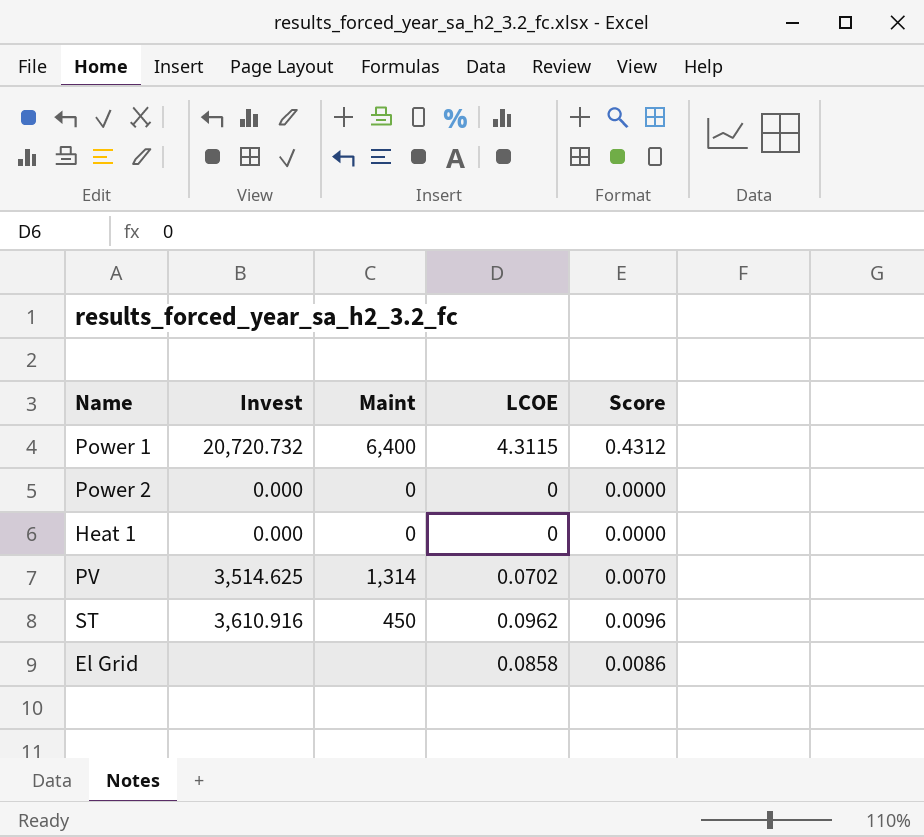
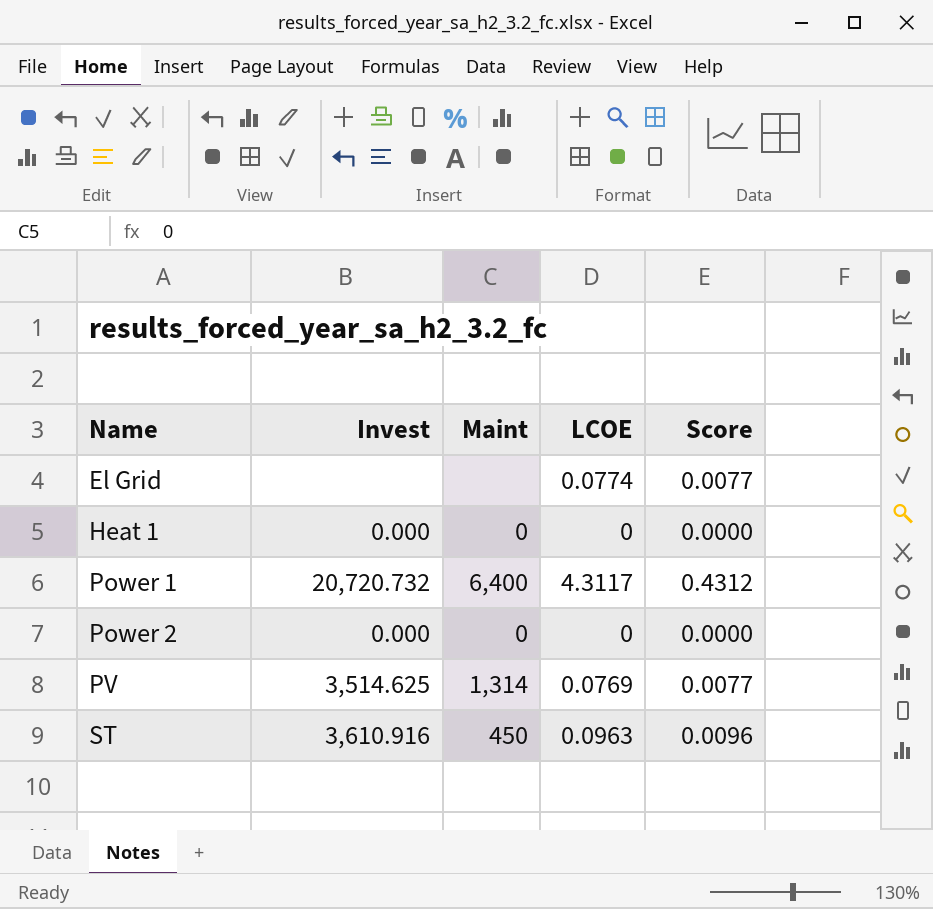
row order: none -> Name ascending
El Grid | LCOE: 0.0858 -> 0.0774
El Grid | Score: 0.0086 -> 0.0077
Power 1 | LCOE: 4.3115 -> 4.3117
PV | LCOE: 0.0702 -> 0.0769
PV | Score: 0.0070 -> 0.0077
ST | LCOE: 0.0962 -> 0.0963

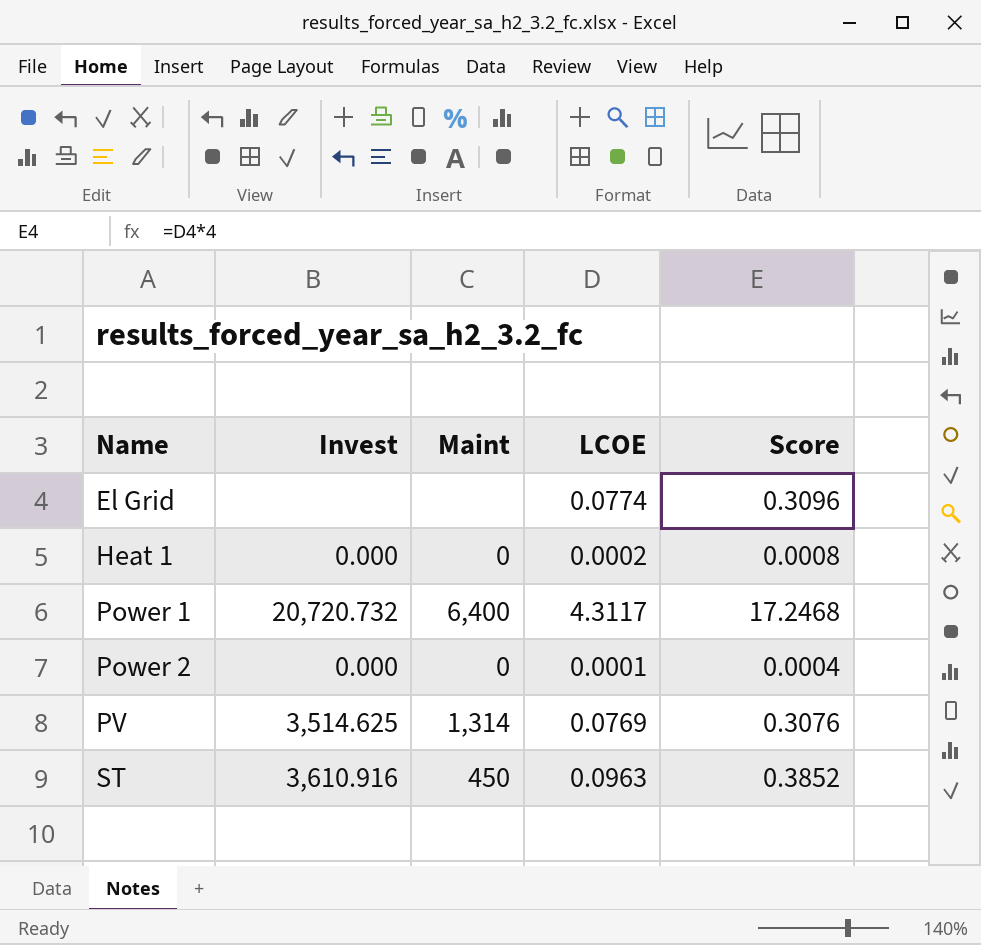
column Score | formula: [LCOE] * 0.1 -> [LCOE] * 4
Heat 1 | LCOE: 0 -> 0.0002
Power 2 | LCOE: 0 -> 0.0001

